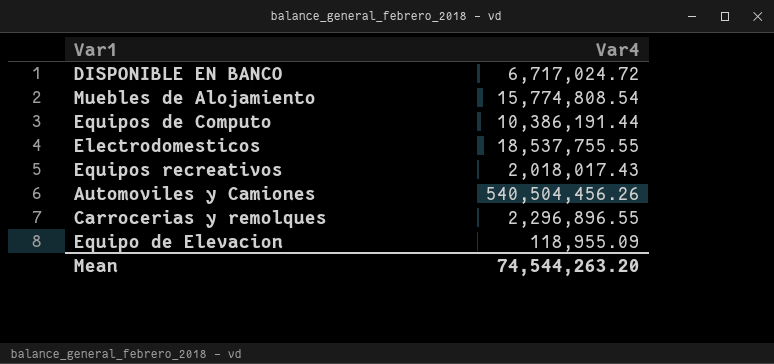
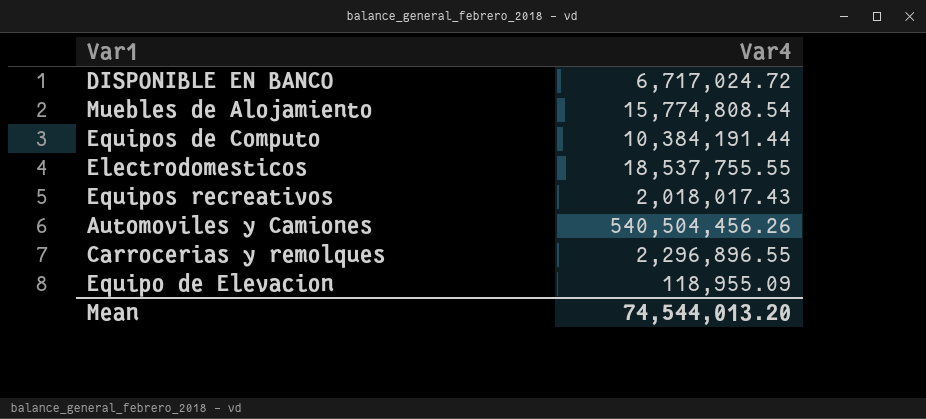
Equipos de Computo | Var4: 10,386,191.44 -> 10,384,191.44
Mean | Var4: 74,544,263.20 -> 74,544,013.20

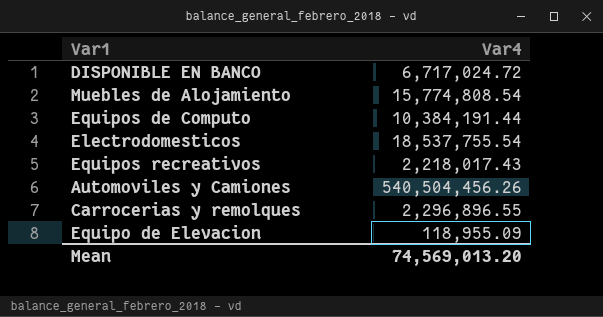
Electrodomesticos | Var4: 18,537,755.55 -> 18,537,755.54
Equipos recreativos | Var4: 2,018,017.43 -> 2,218,017.43
Mean | Var4: 74,544,013.20 -> 74,569,013.20

